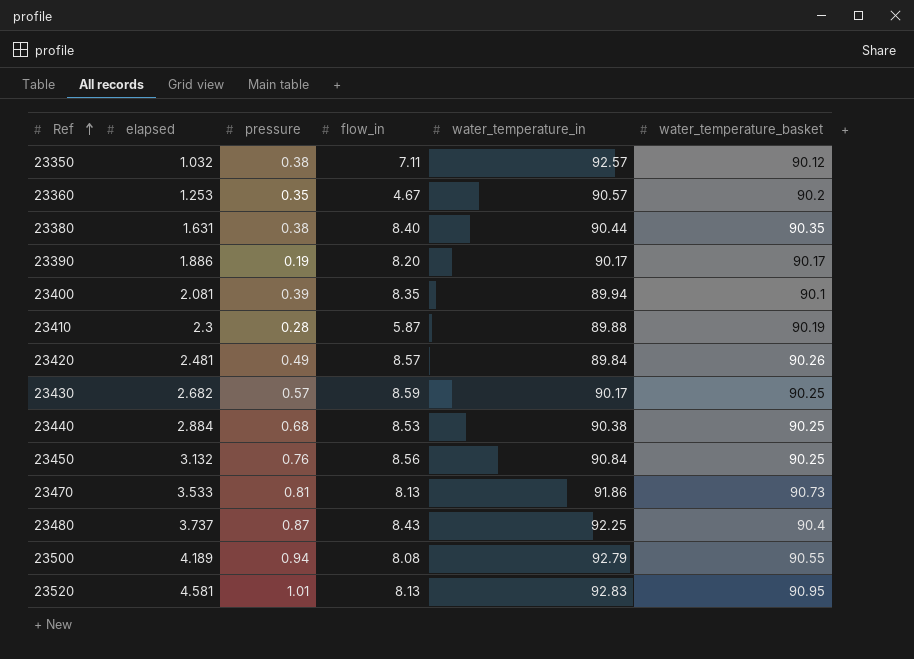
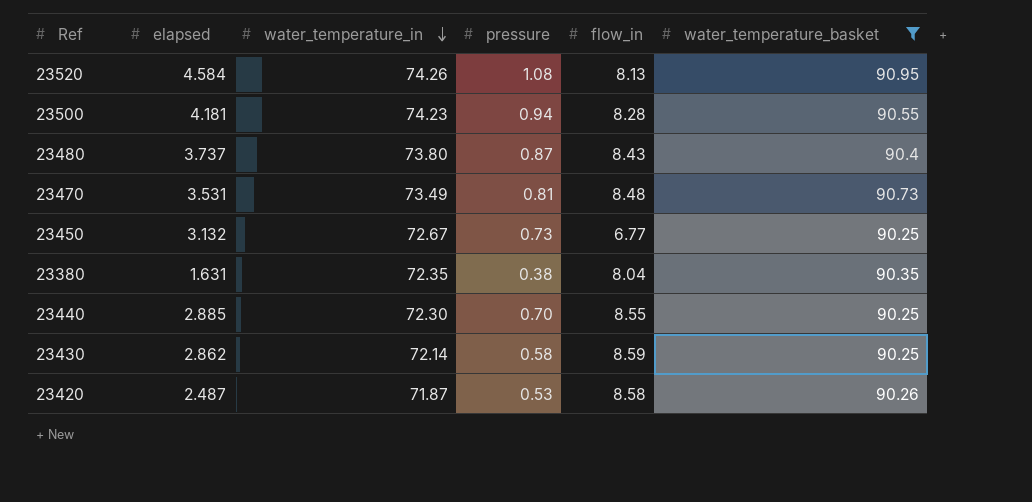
filter: none -> water_temperature_basket >= 90.25
row order: Ref ascending -> water_temperature_in descending
column water_temperature_in | position: 5 -> 3
23520 | elapsed: 4.581 -> 4.584
23520 | water_temperature_in: 92.83 -> 74.26
23520 | pressure: 1.01 -> 1.08
23500 | elapsed: 4.189 -> 4.181
23500 | water_temperature_in: 92.79 -> 74.23
23500 | flow_in: 8.08 -> 8.28
23480 | water_temperature_in: 92.25 -> 73.80
23470 | elapsed: 3.533 -> 3.531
23470 | water_temperature_in: 91.86 -> 73.49
23470 | flow_in: 8.13 -> 8.48
23450 | water_temperature_in: 90.84 -> 72.67
23450 | pressure: 0.76 -> 0.73
23450 | flow_in: 8.56 -> 6.77
23380 | water_temperature_in: 90.44 -> 72.35
23380 | flow_in: 8.40 -> 8.04
23440 | elapsed: 2.884 -> 2.885
23440 | water_temperature_in: 90.38 -> 72.30
23440 | pressure: 0.68 -> 0.70
23440 | flow_in: 8.53 -> 8.55
23430 | elapsed: 2.682 -> 2.862
23430 | water_temperature_in: 90.17 -> 72.14
23430 | pressure: 0.57 -> 0.58
23420 | elapsed: 2.481 -> 2.487
23420 | water_temperature_in: 89.84 -> 71.87
23420 | pressure: 0.49 -> 0.53
23420 | flow_in: 8.57 -> 8.58

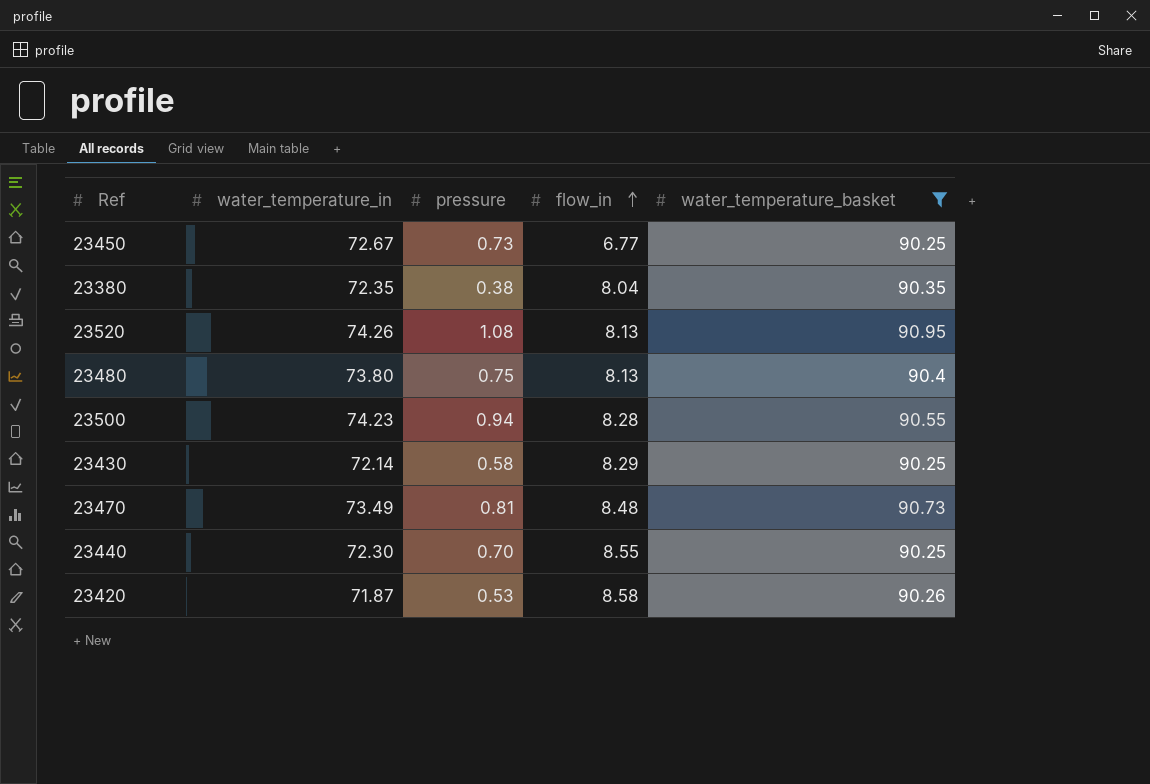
row order: water_temperature_in descending -> flow_in ascending
column elapsed | position: 2 -> none
23480 | pressure: 0.87 -> 0.75
23480 | flow_in: 8.43 -> 8.13
23430 | flow_in: 8.59 -> 8.29

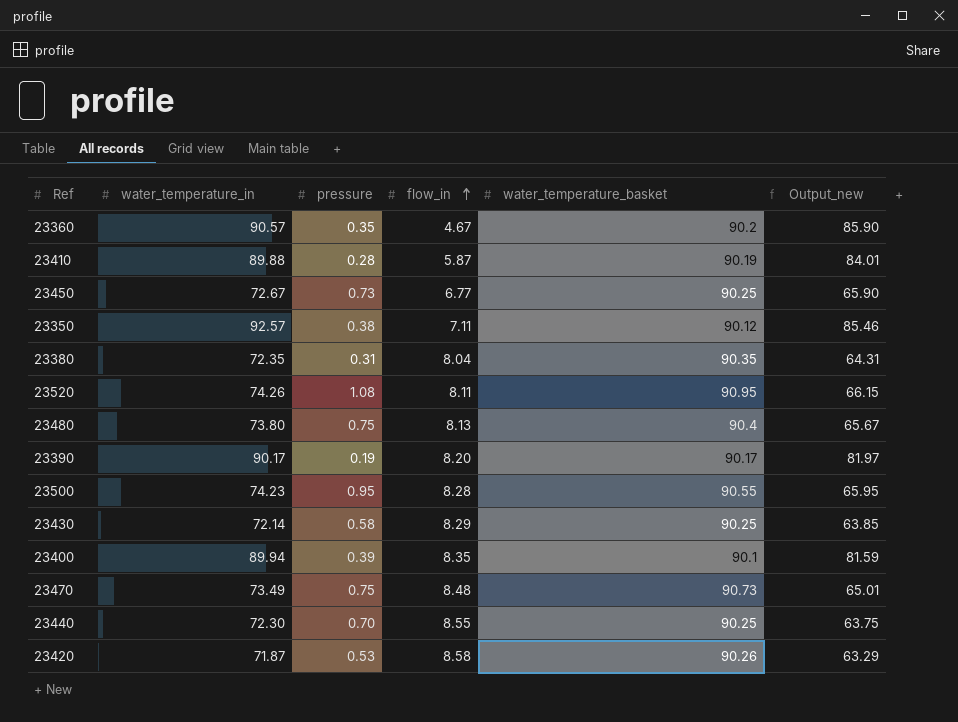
filter: water_temperature_basket >= 90.25 -> none
column Output_new | formula: none -> [water_temperature_in] - [flow_in]
23380 | pressure: 0.38 -> 0.31
23520 | flow_in: 8.13 -> 8.11
23500 | pressure: 0.94 -> 0.95
23470 | pressure: 0.81 -> 0.75

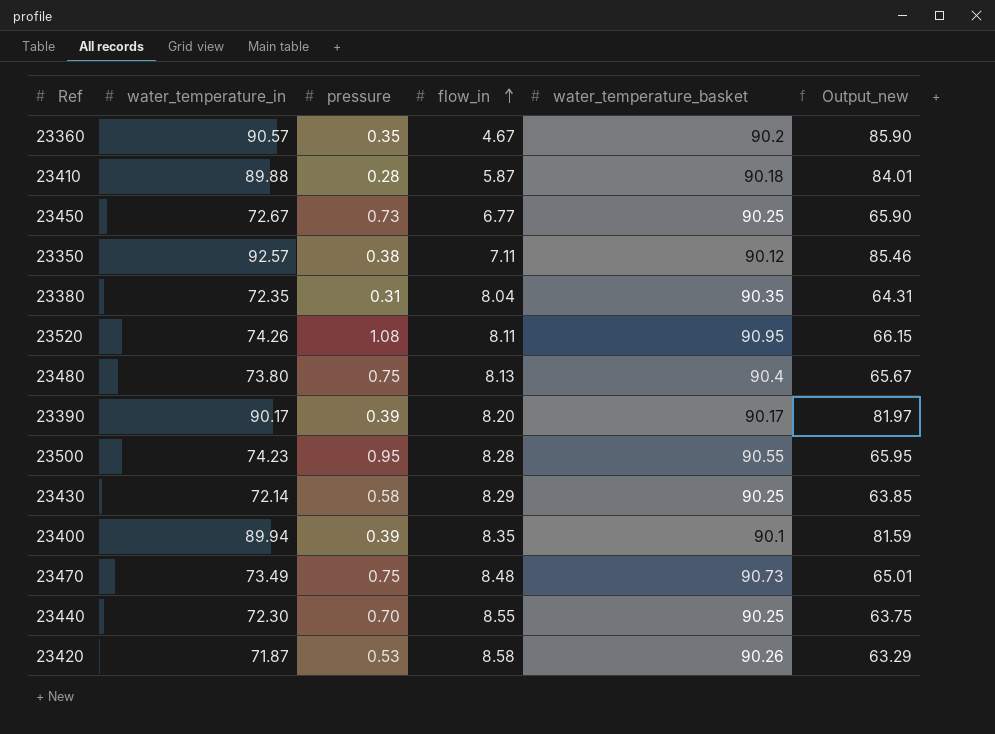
23410 | water_temperature_basket: 90.19 -> 90.18
23390 | pressure: 0.19 -> 0.39

